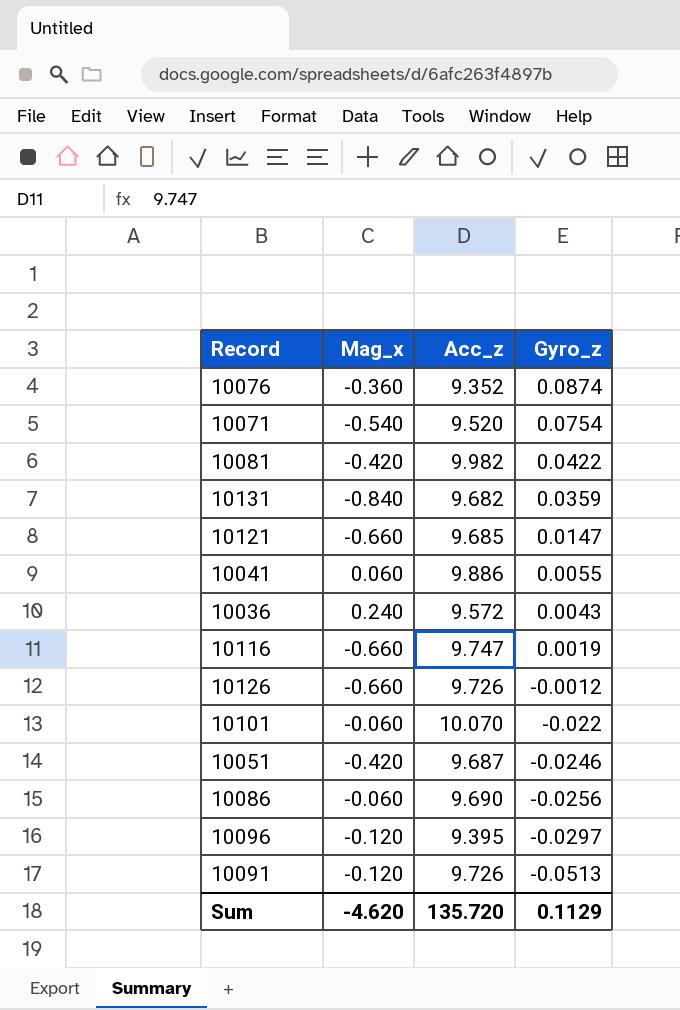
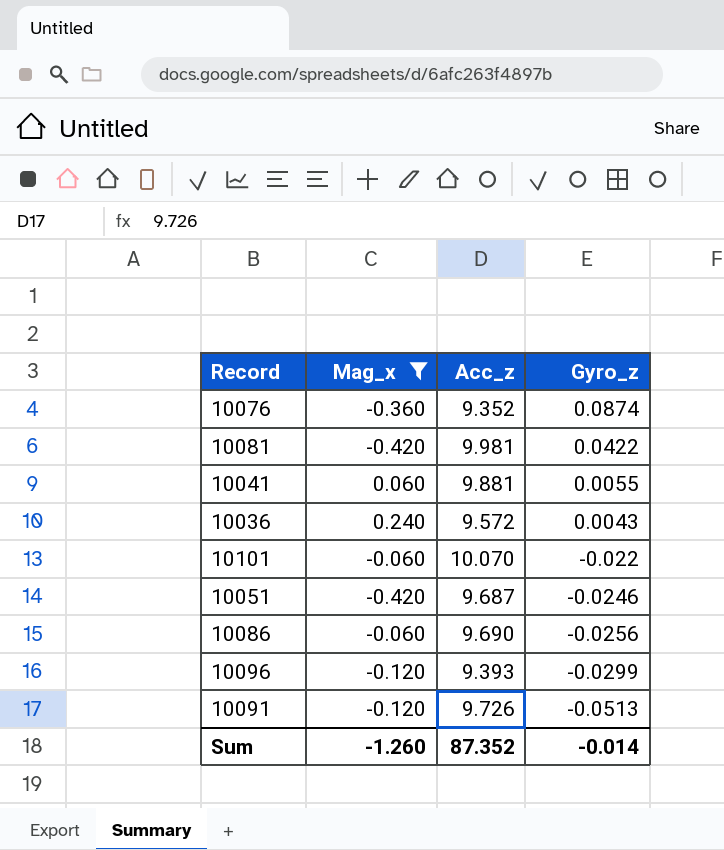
filter: none -> Mag_x >= -0.420
10081 | Acc_z: 9.982 -> 9.981
10041 | Acc_z: 9.886 -> 9.881
10096 | Acc_z: 9.395 -> 9.393
10096 | Gyro_z: -0.0297 -> -0.0299
Sum | Mag_x: -4.620 -> -1.260
Sum | Acc_z: 135.720 -> 87.352
Sum | Gyro_z: 0.1129 -> -0.014

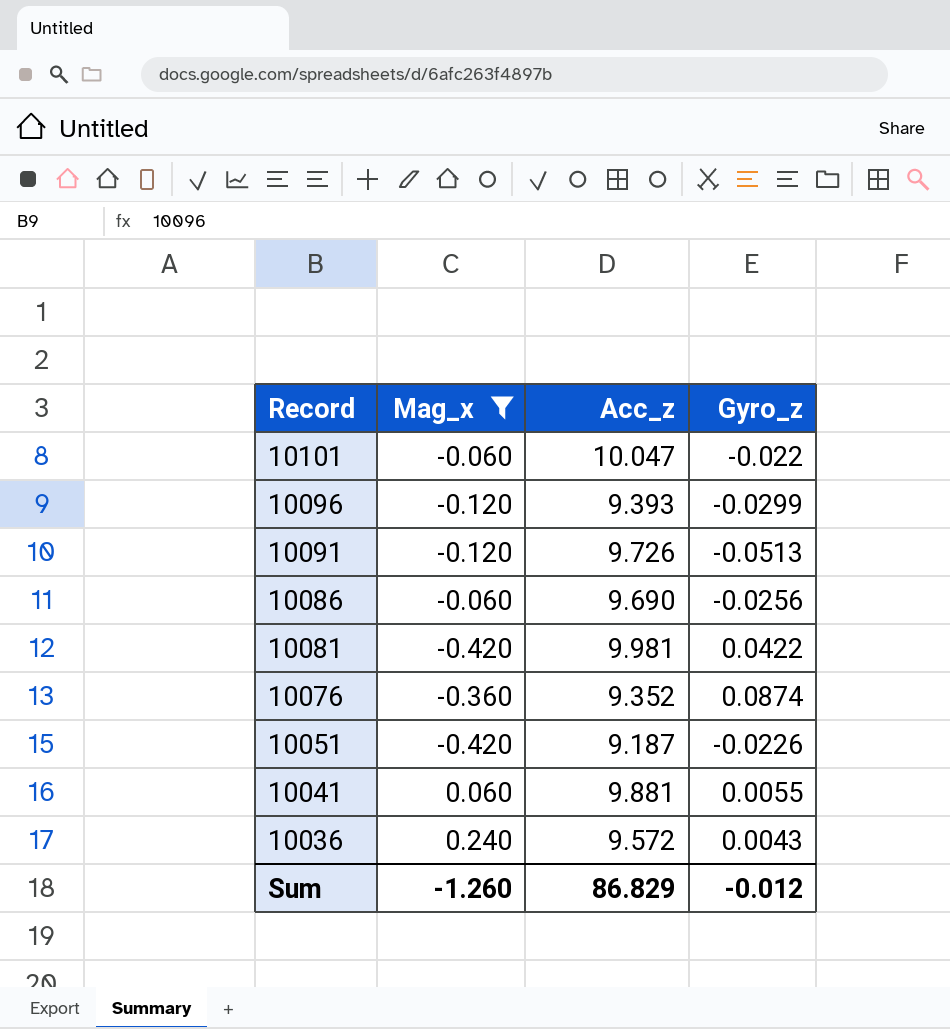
row order: Gyro_z descending -> Record descending
10101 | Acc_z: 10.070 -> 10.047
10051 | Acc_z: 9.687 -> 9.187
10051 | Gyro_z: -0.0246 -> -0.0226
Sum | Acc_z: 87.352 -> 86.829
Sum | Gyro_z: -0.014 -> -0.012

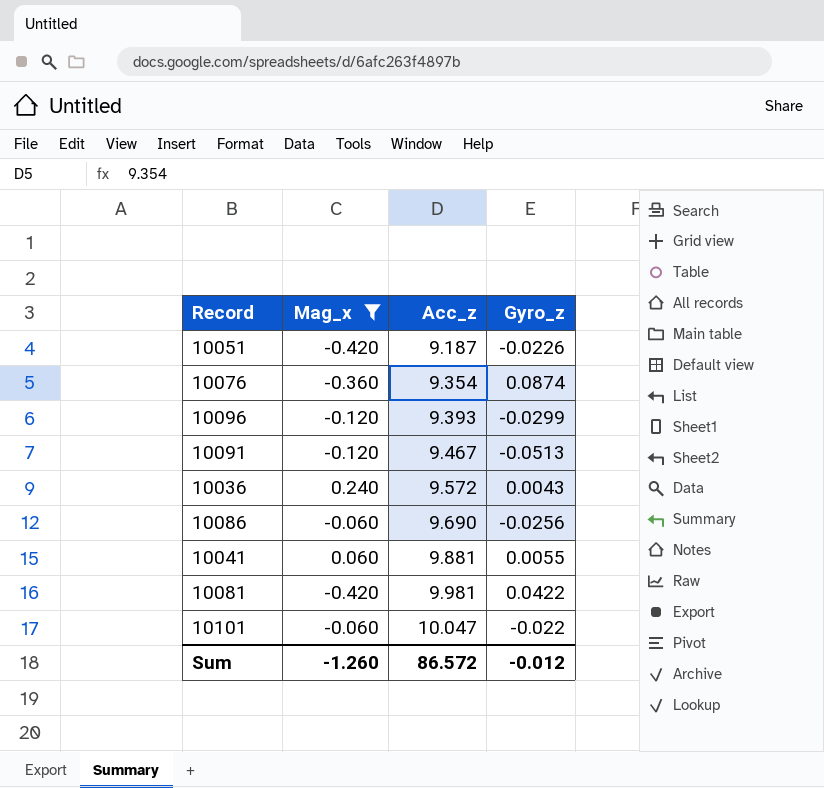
row order: Record descending -> Acc_z ascending
10076 | Acc_z: 9.352 -> 9.354
10091 | Acc_z: 9.726 -> 9.467
Sum | Acc_z: 86.829 -> 86.572

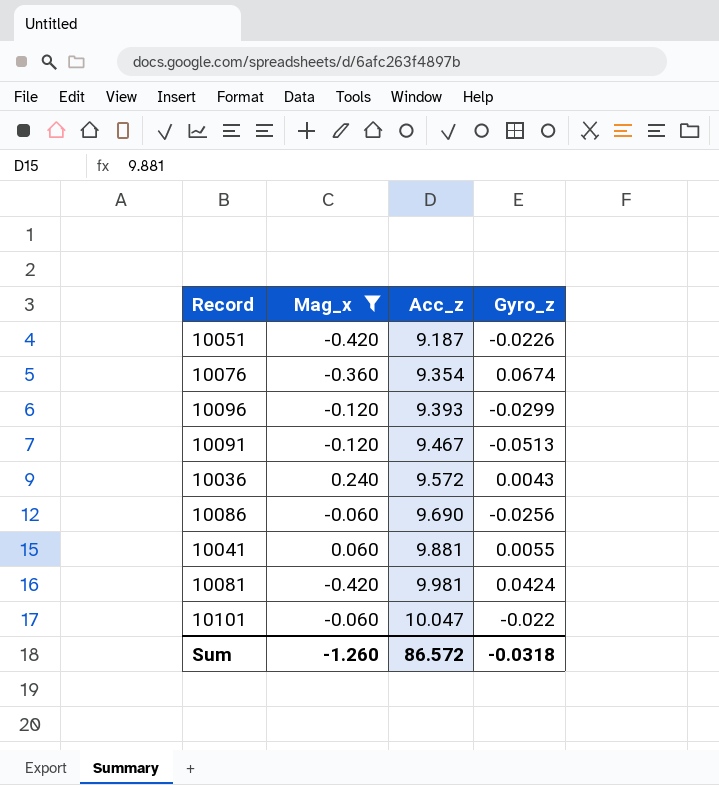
10076 | Gyro_z: 0.0874 -> 0.0674
10081 | Gyro_z: 0.0422 -> 0.0424
Sum | Gyro_z: -0.012 -> -0.0318

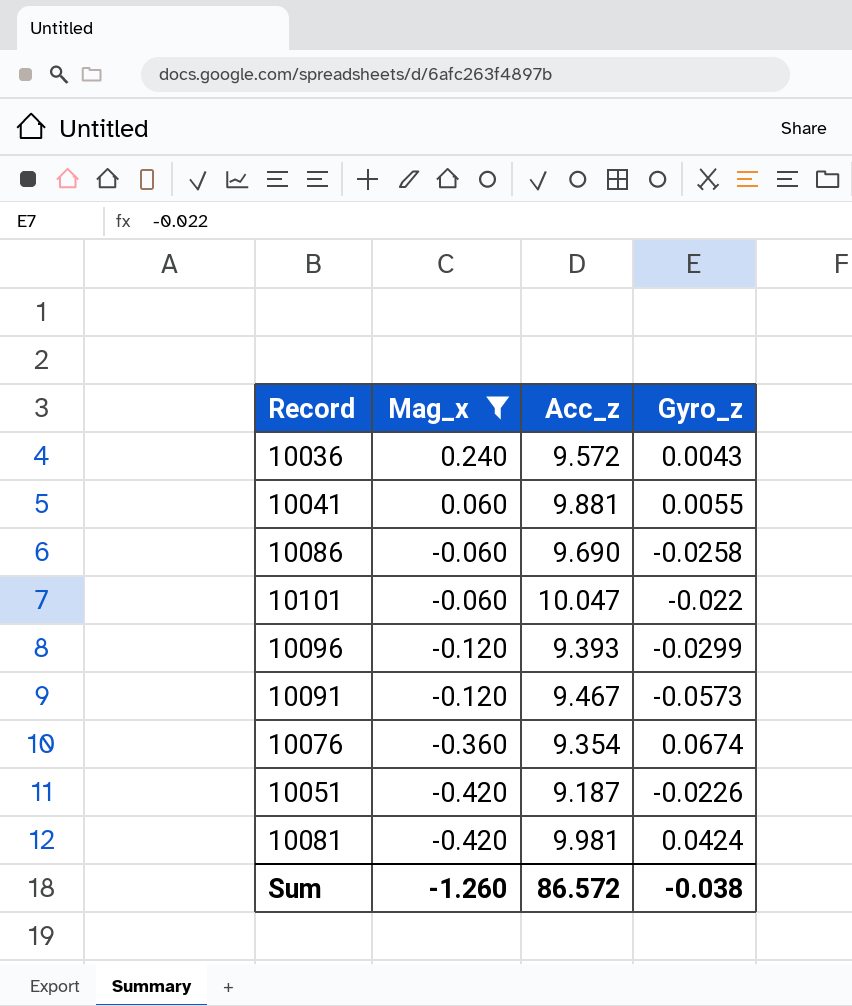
row order: Acc_z ascending -> Mag_x descending
10086 | Gyro_z: -0.0256 -> -0.0258
10091 | Gyro_z: -0.0513 -> -0.0573
Sum | Gyro_z: -0.0318 -> -0.038

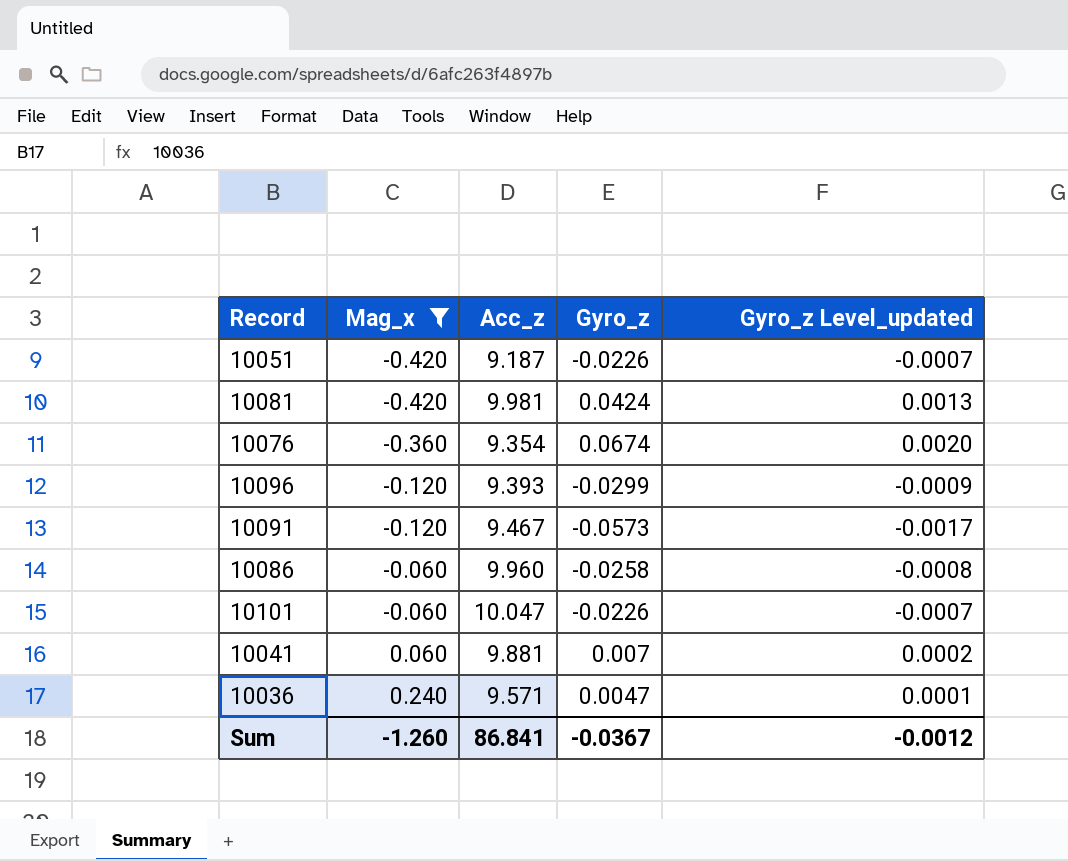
row order: Mag_x descending -> Mag_x ascending
column Gyro_z Level_updated | formula: none -> [Gyro_z] * 0.03
10086 | Acc_z: 9.690 -> 9.960
10101 | Gyro_z: -0.022 -> -0.0226
10041 | Gyro_z: 0.0055 -> 0.007
10036 | Acc_z: 9.572 -> 9.571
10036 | Gyro_z: 0.0043 -> 0.0047
Sum | Acc_z: 86.572 -> 86.841
Sum | Gyro_z: -0.038 -> -0.0367

